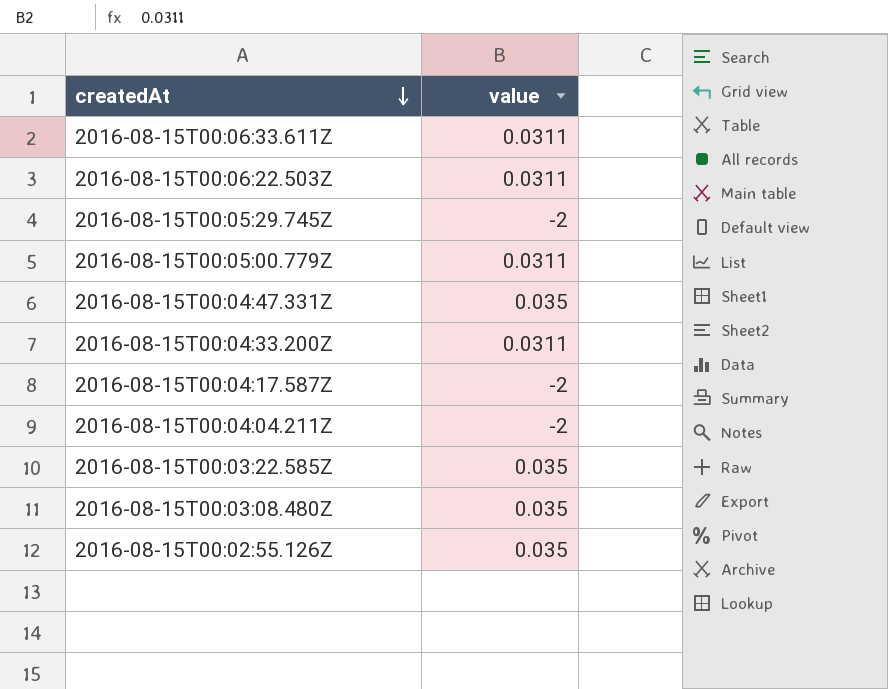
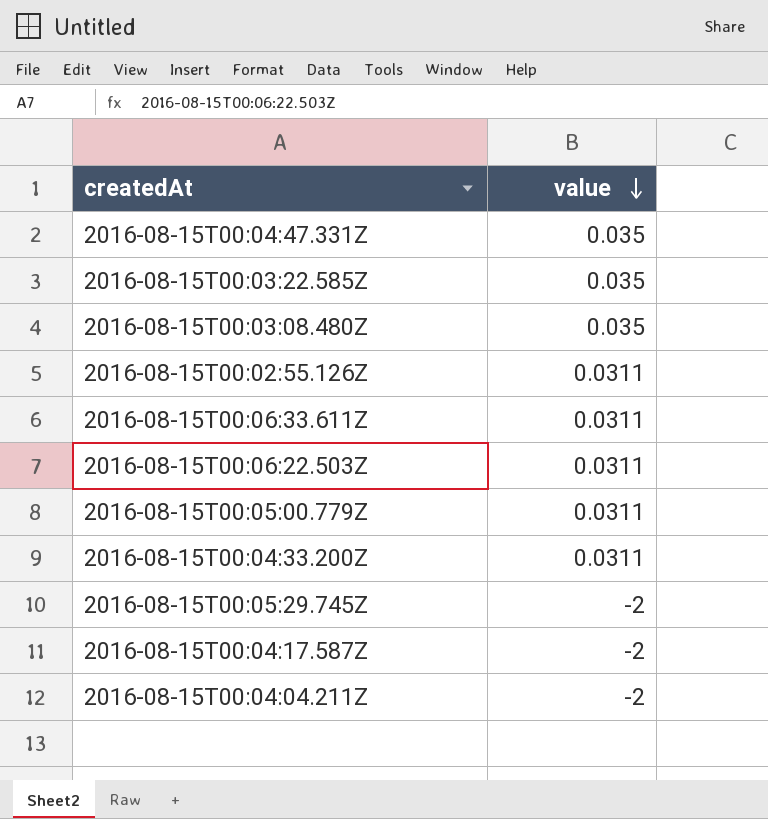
row order: createdAt descending -> value descending
2016-08-15T00:02:55.126Z | value: 0.035 -> 0.0311

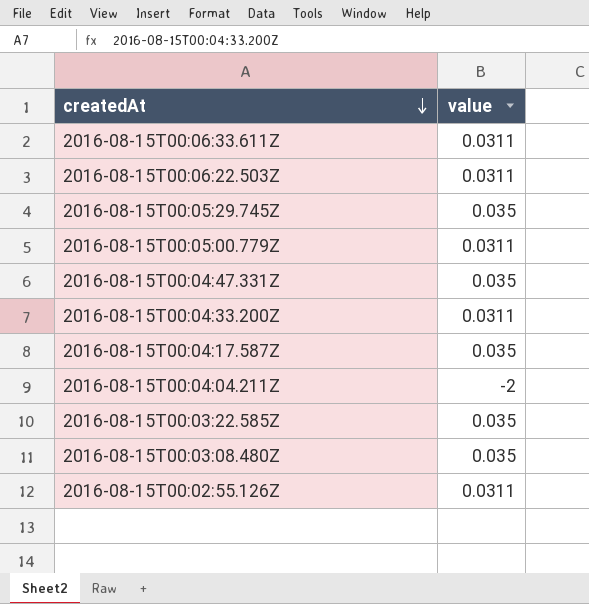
row order: value descending -> createdAt descending
2016-08-15T00:05:29.745Z | value: -2 -> 0.035
2016-08-15T00:04:17.587Z | value: -2 -> 0.035

